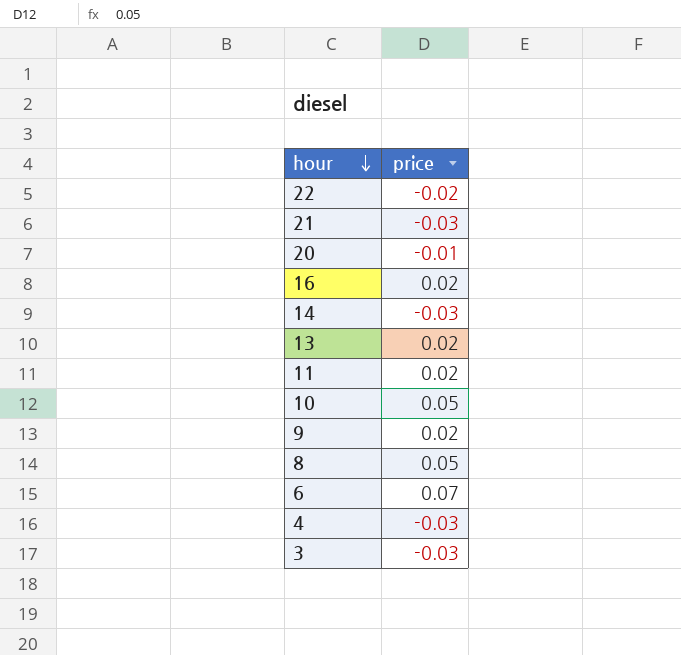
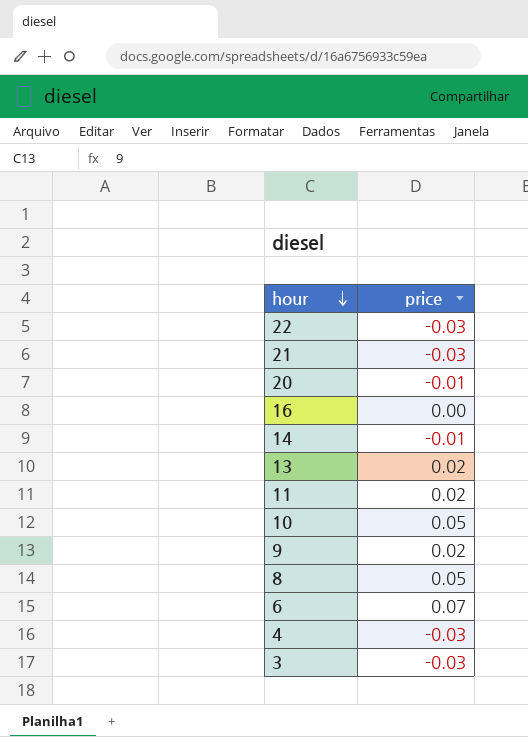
22 | price: -0.02 -> -0.03
16 | price: 0.02 -> 0.00
14 | price: -0.03 -> -0.01

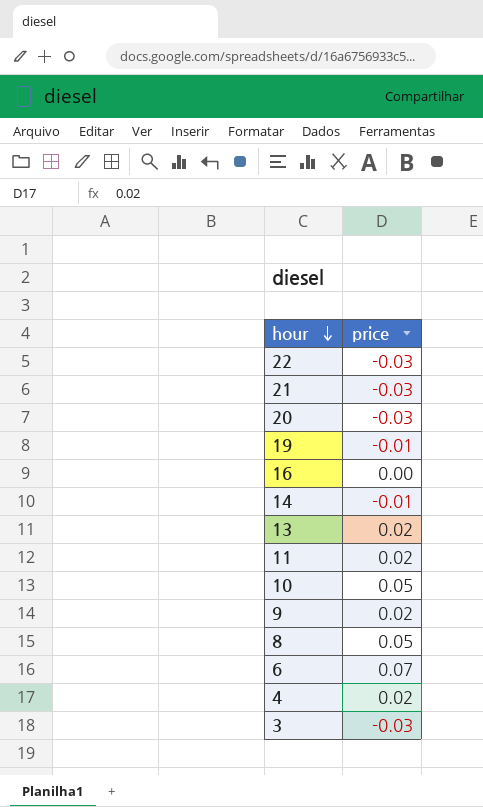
20 | price: -0.01 -> -0.03
row 19: none -> -0.01
4 | price: -0.03 -> 0.02

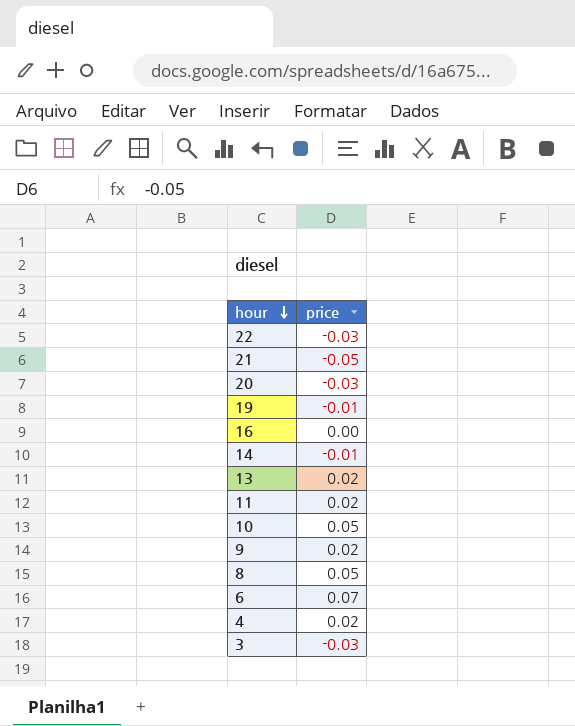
21 | price: -0.03 -> -0.05

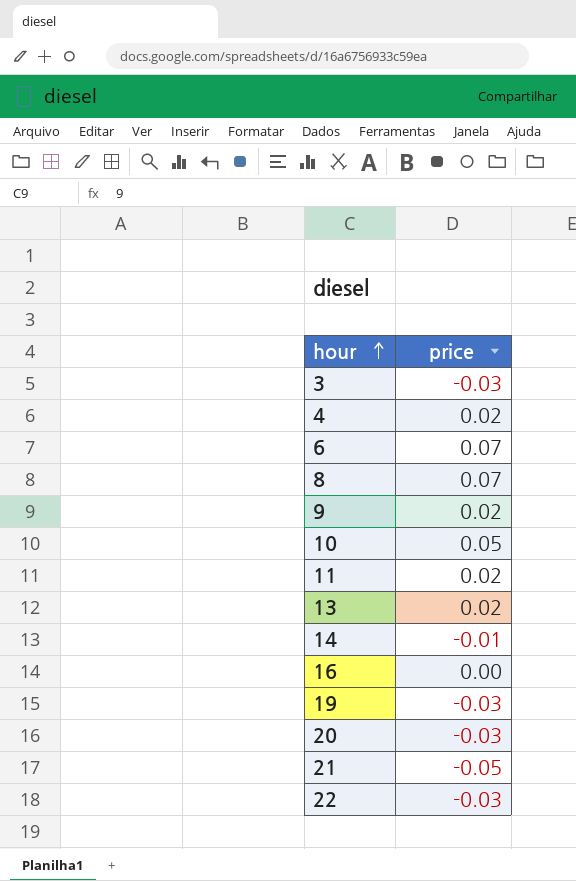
row order: hour descending -> hour ascending
8 | price: 0.05 -> 0.07
19 | price: -0.01 -> -0.03

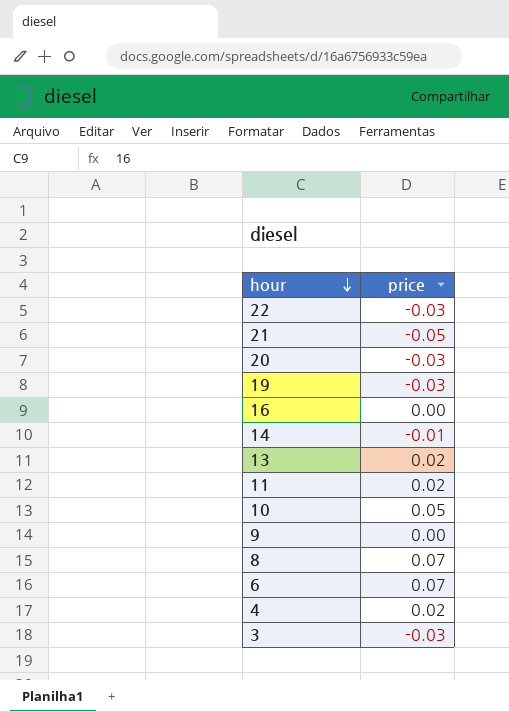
row order: hour ascending -> hour descending
9 | price: 0.02 -> 0.00

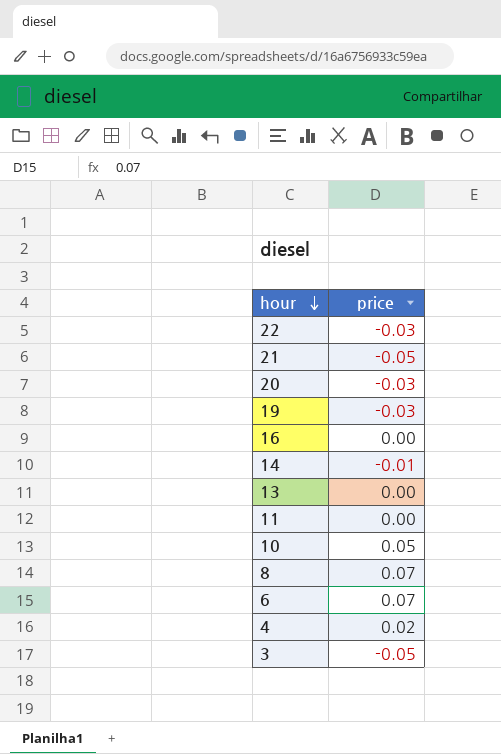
row 9: 0.00 -> none
13 | price: 0.02 -> 0.00
11 | price: 0.02 -> 0.00
3 | price: -0.03 -> -0.05

